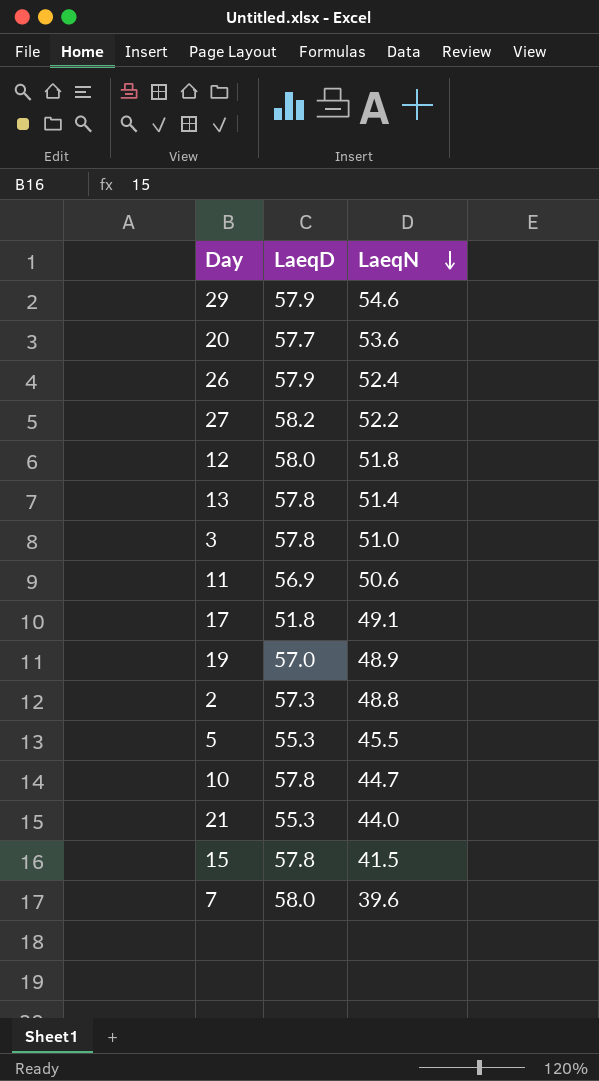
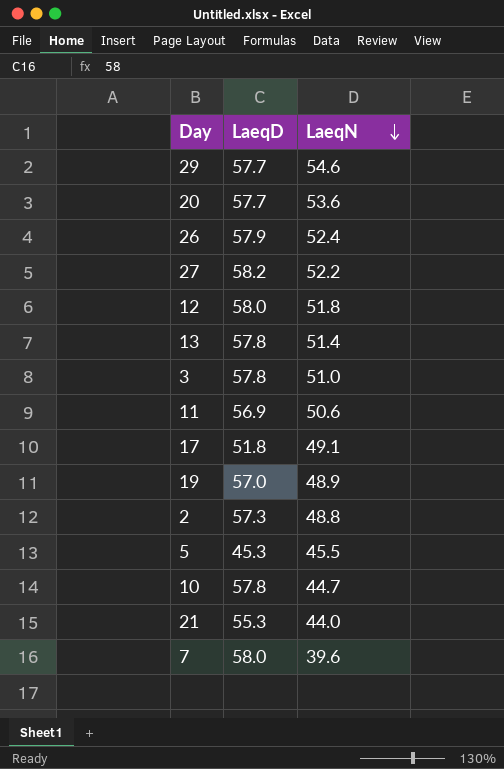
row 15: 57.8 | 41.5 -> none
29 | LaeqD: 57.9 -> 57.7
5 | LaeqD: 55.3 -> 45.3

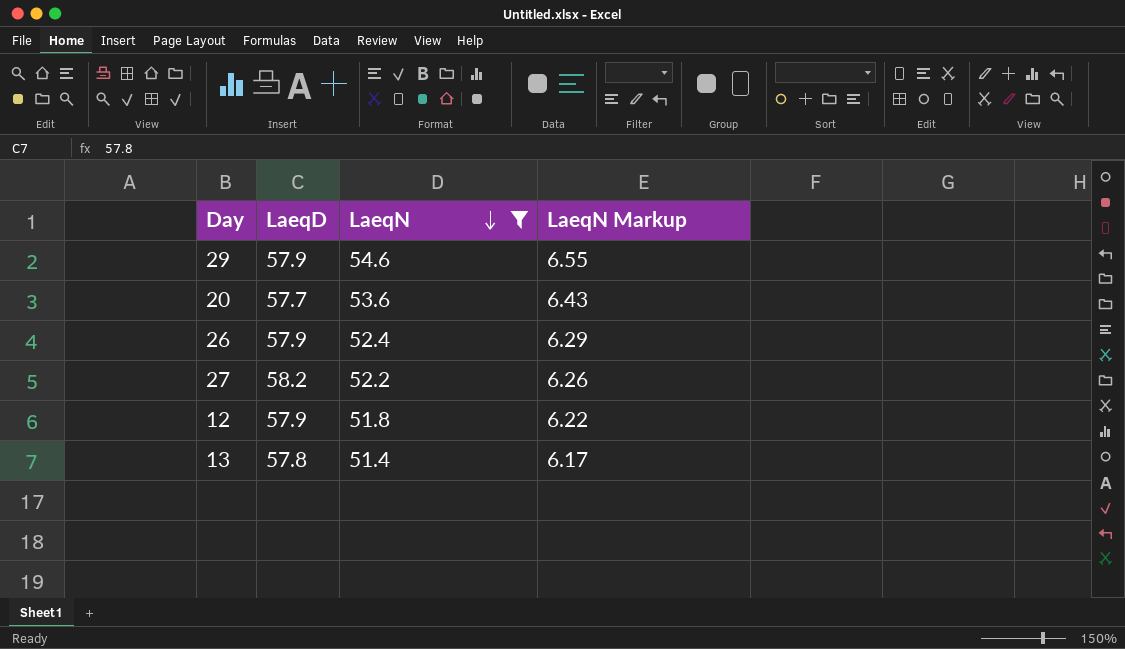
filter: none -> LaeqN >= 51.4
column LaeqN Markup | formula: none -> [LaeqN] * 0.12
29 | LaeqD: 57.7 -> 57.9
12 | LaeqD: 58.0 -> 57.9

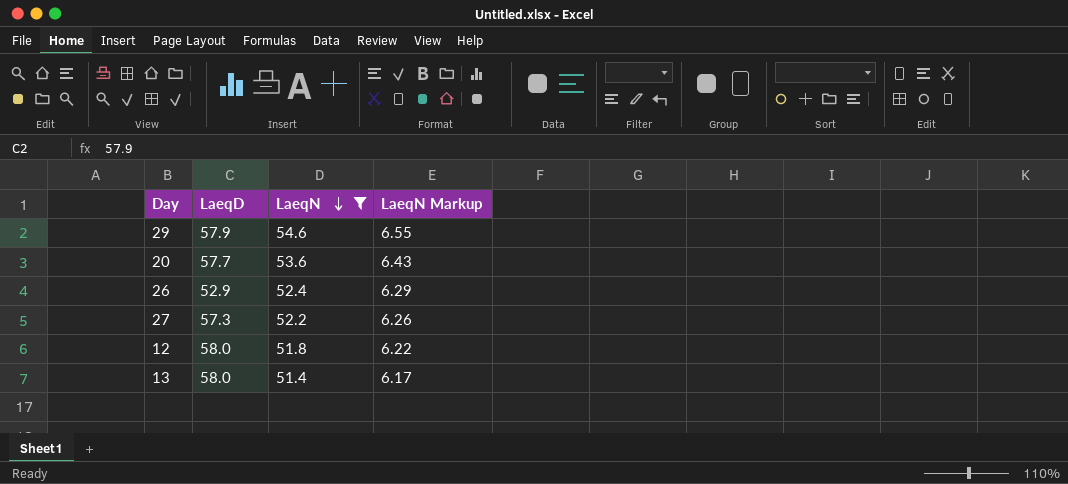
26 | LaeqD: 57.9 -> 52.9
27 | LaeqD: 58.2 -> 57.3
12 | LaeqD: 57.9 -> 58.0
13 | LaeqD: 57.8 -> 58.0

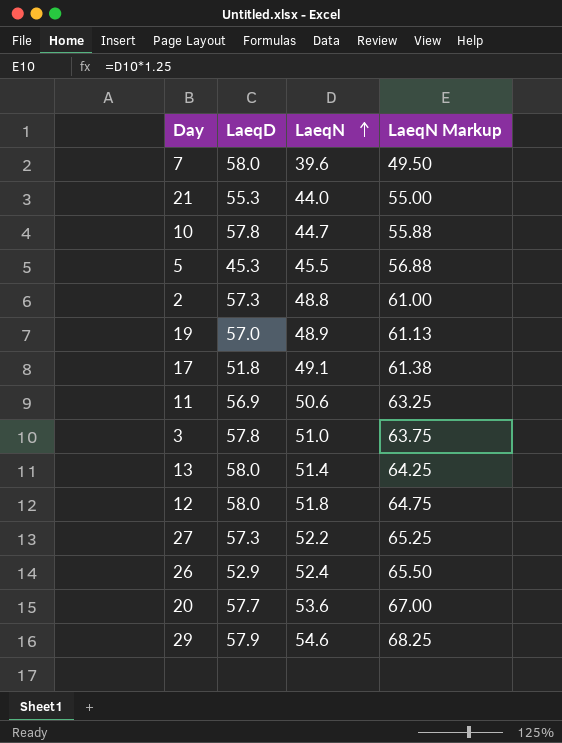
filter: LaeqN >= 51.4 -> none
row order: LaeqN descending -> LaeqN ascending
column LaeqN Markup | formula: [LaeqN] * 0.12 -> [LaeqN] * 1.25

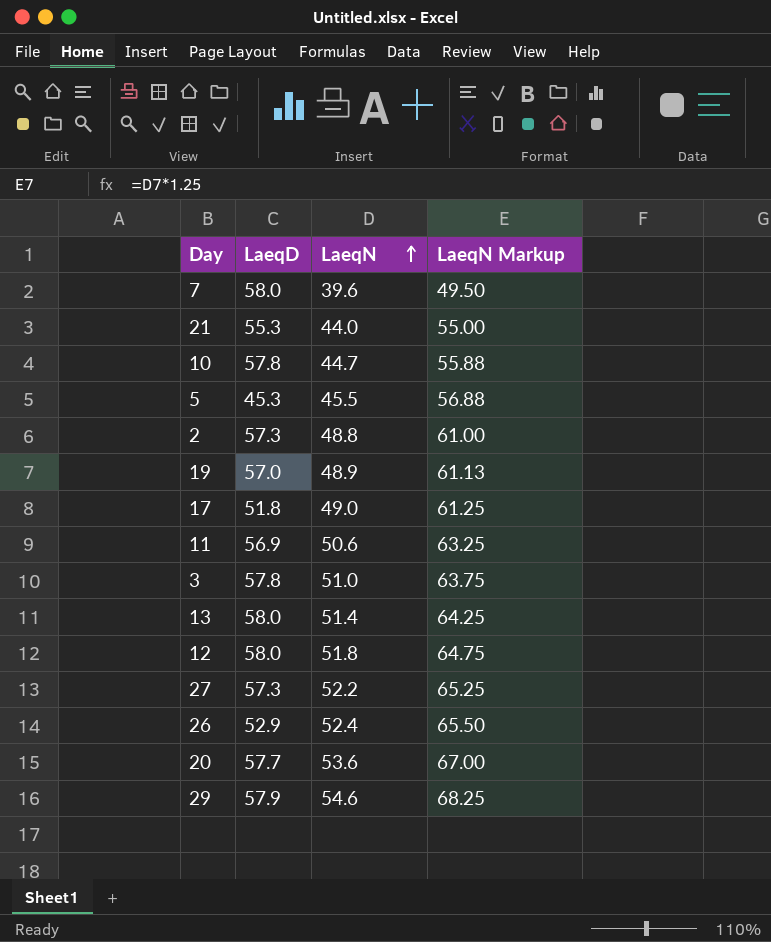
17 | LaeqN: 49.1 -> 49.0
17 | LaeqN Markup: 61.38 -> 61.25

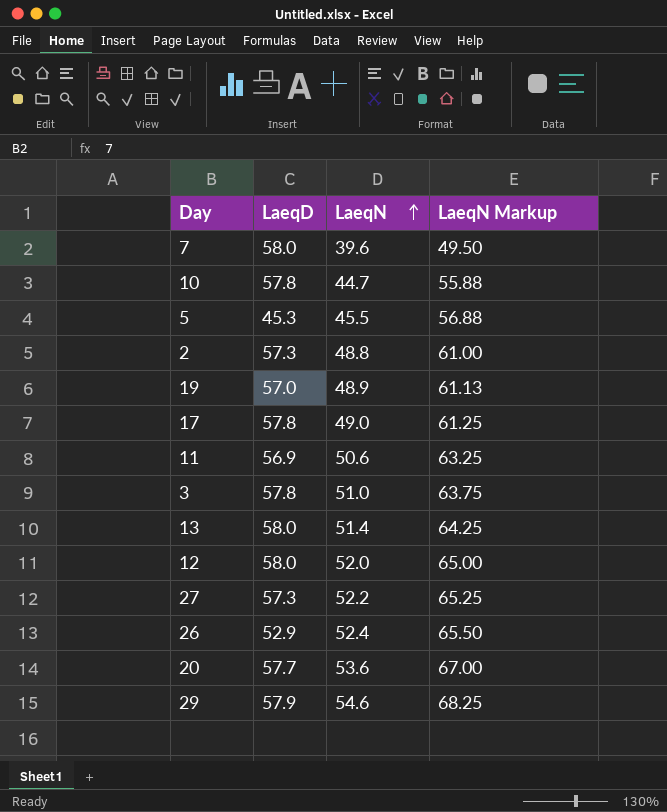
row 21: 55.3 | 44.0 | 55.00 -> none
17 | LaeqD: 51.8 -> 57.8
12 | LaeqN: 51.8 -> 52.0
12 | LaeqN Markup: 64.75 -> 65.00

